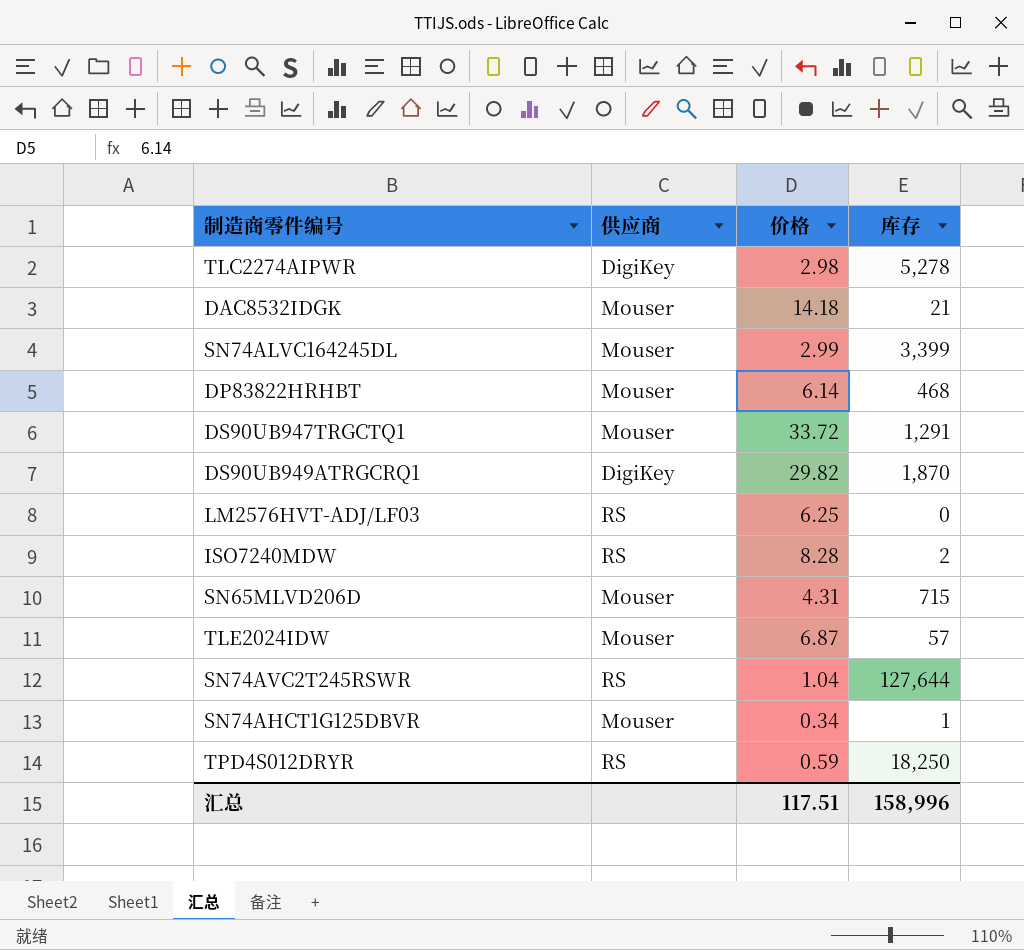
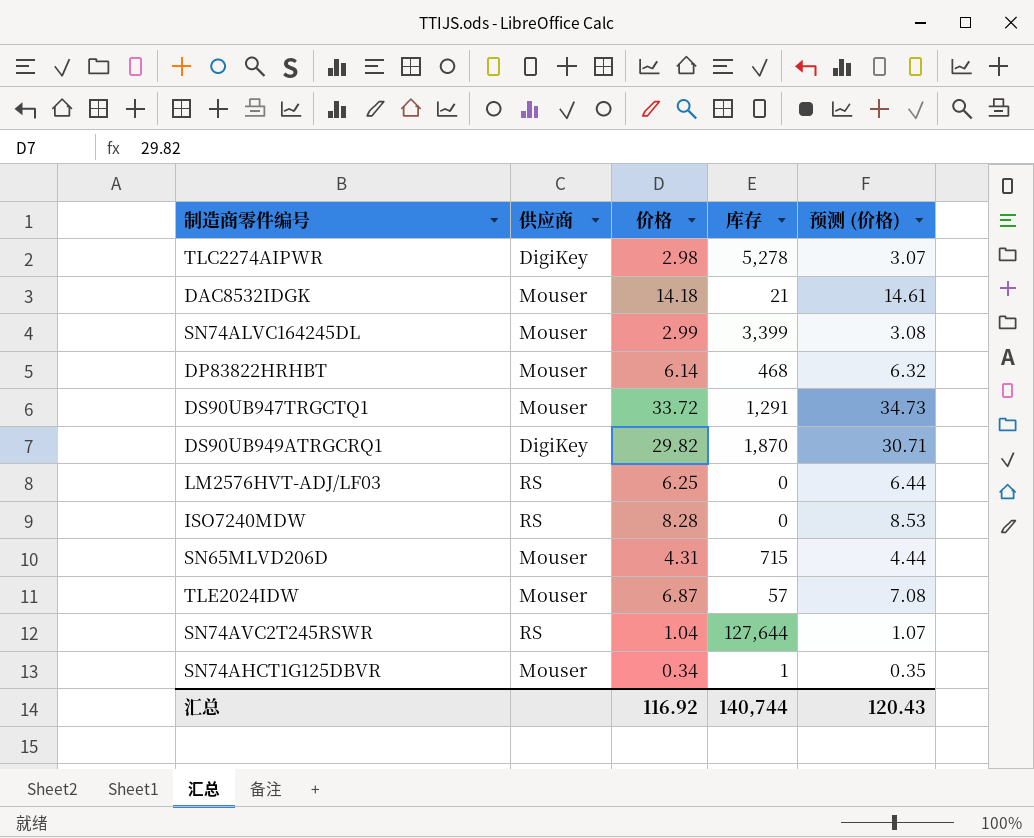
column 预测 (价格) | formula: none -> [价格] * 1.03
row TPD4S012DRYR: RS | 0.59 | 18,250 -> none
ISO7240MDW | 库存: 2 -> 0
汇总 | 价格: 117.51 -> 116.92
汇总 | 库存: 158,996 -> 140,744

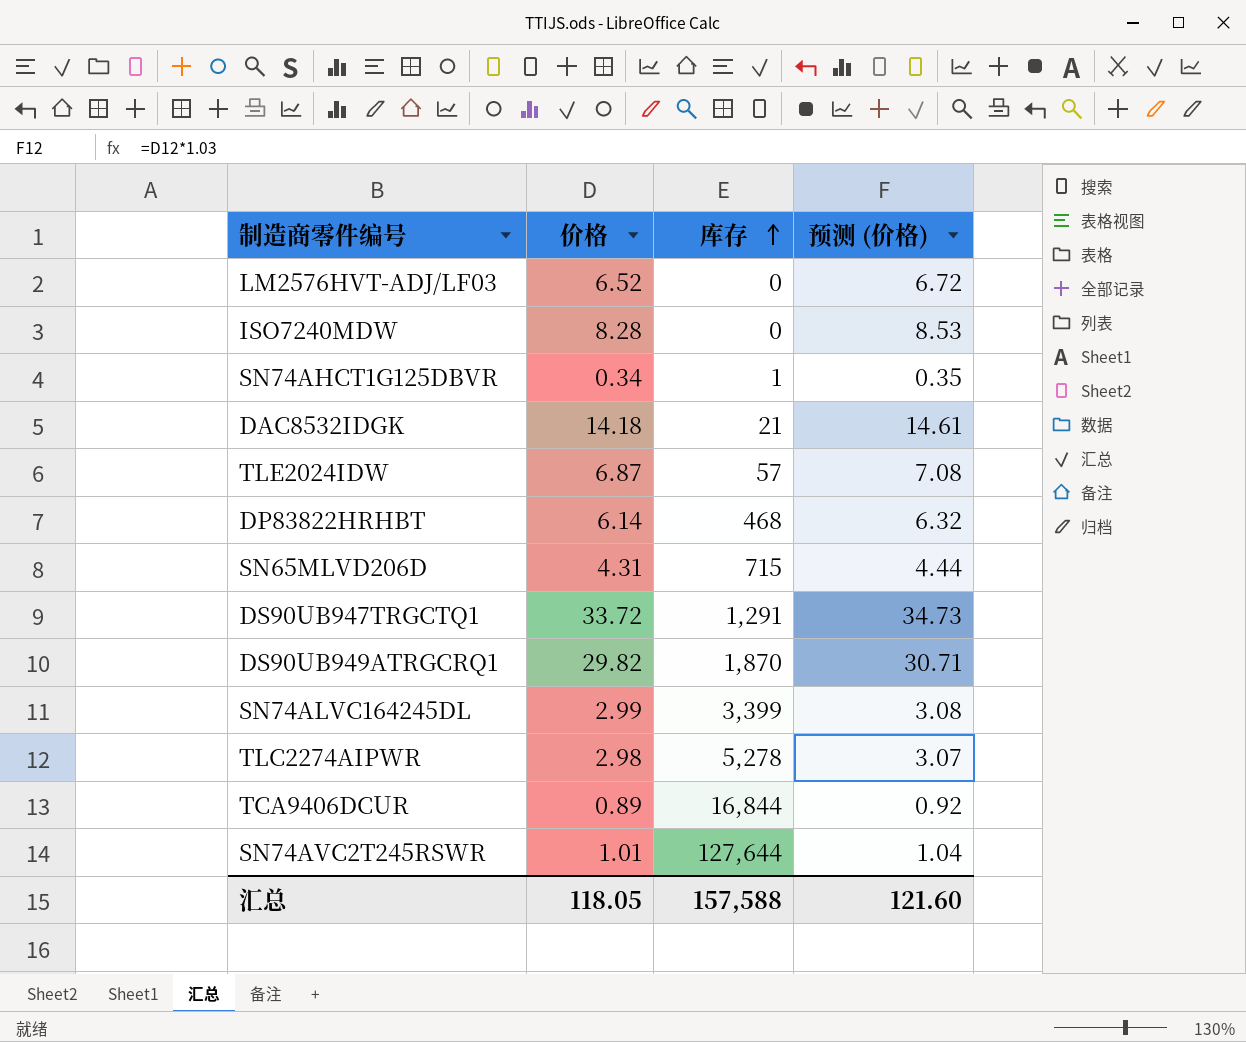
row order: none -> 库存 ascending
column 供应商 | position: 2 -> none
LM2576HVT-ADJ/LF03 | 价格: 6.25 -> 6.52
LM2576HVT-ADJ/LF03 | 预测 (价格): 6.44 -> 6.72
row TCA9406DCUR: none -> 0.89 | 16,844 | 0.92
SN74AVC2T245RSWR | 价格: 1.04 -> 1.01
SN74AVC2T245RSWR | 预测 (价格): 1.07 -> 1.04
汇总 | 价格: 116.92 -> 118.05
汇总 | 库存: 140,744 -> 157,588
汇总 | 预测 (价格): 120.43 -> 121.60

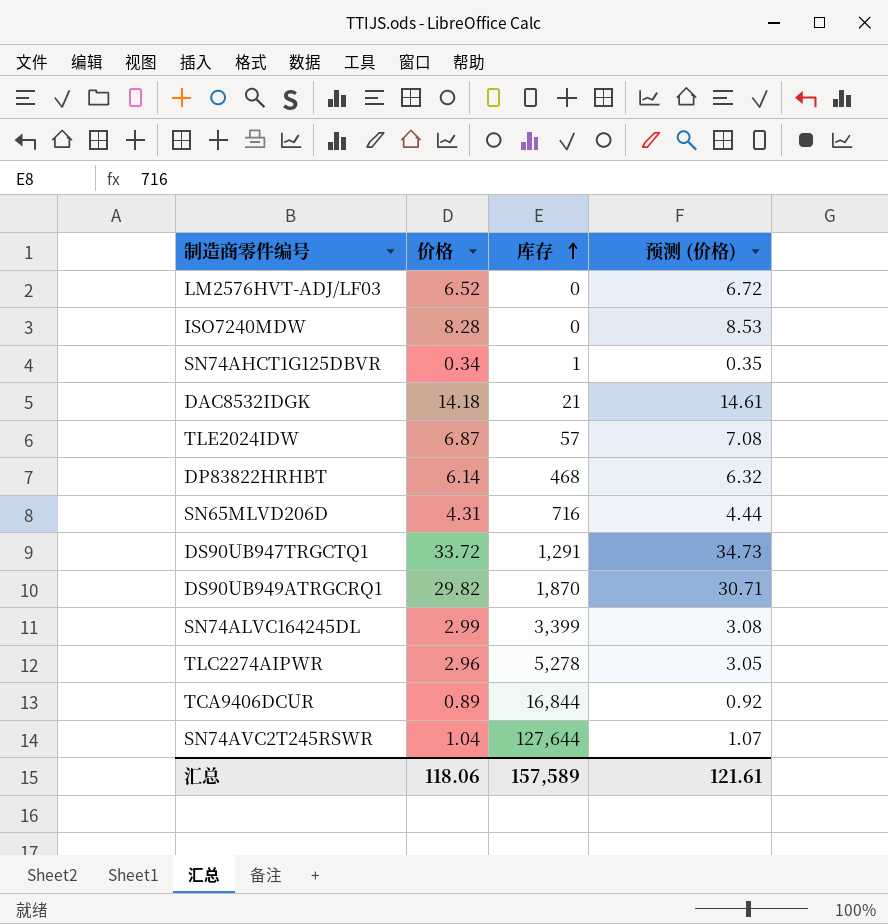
SN65MLVD206D | 库存: 715 -> 716
TLC2274AIPWR | 价格: 2.98 -> 2.96
TLC2274AIPWR | 预测 (价格): 3.07 -> 3.05
SN74AVC2T245RSWR | 价格: 1.01 -> 1.04
SN74AVC2T245RSWR | 预测 (价格): 1.04 -> 1.07
汇总 | 价格: 118.05 -> 118.06
汇总 | 库存: 157,588 -> 157,589
汇总 | 预测 (价格): 121.60 -> 121.61

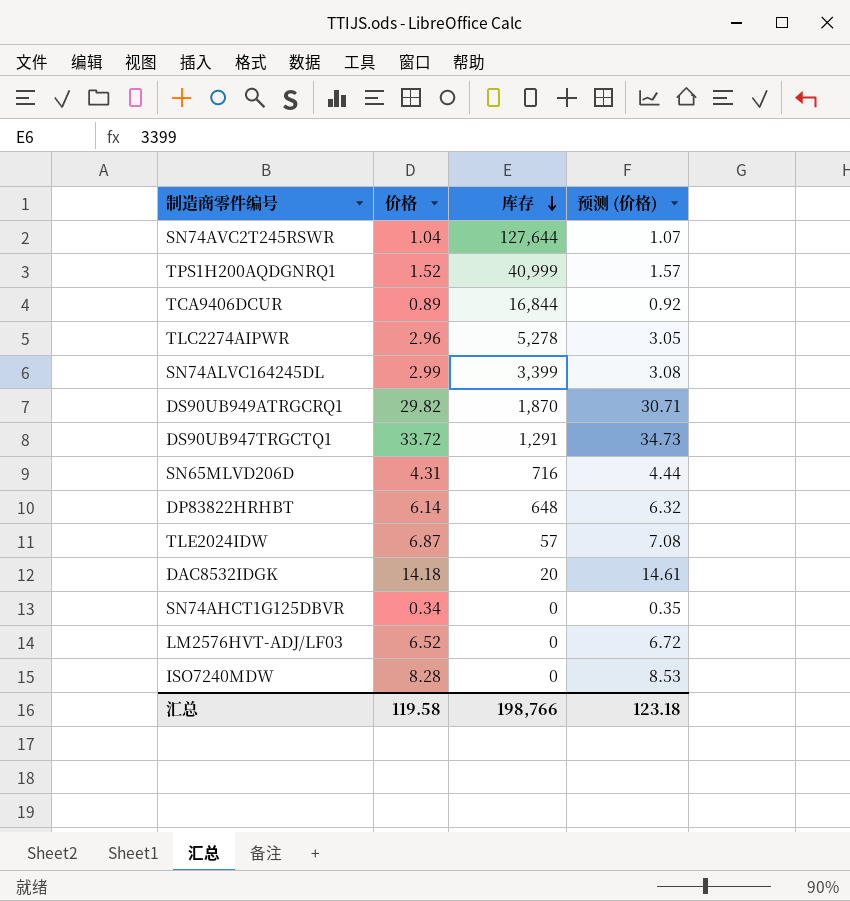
row order: 库存 ascending -> 库存 descending
row TPS1H200AQDGNRQ1: none -> 1.52 | 40,999 | 1.57
DP83822HRHBT | 库存: 468 -> 648
DAC8532IDGK | 库存: 21 -> 20
SN74AHCT1G125DBVR | 库存: 1 -> 0
汇总 | 价格: 118.06 -> 119.58
汇总 | 库存: 157,589 -> 198,766
汇总 | 预测 (价格): 121.61 -> 123.18

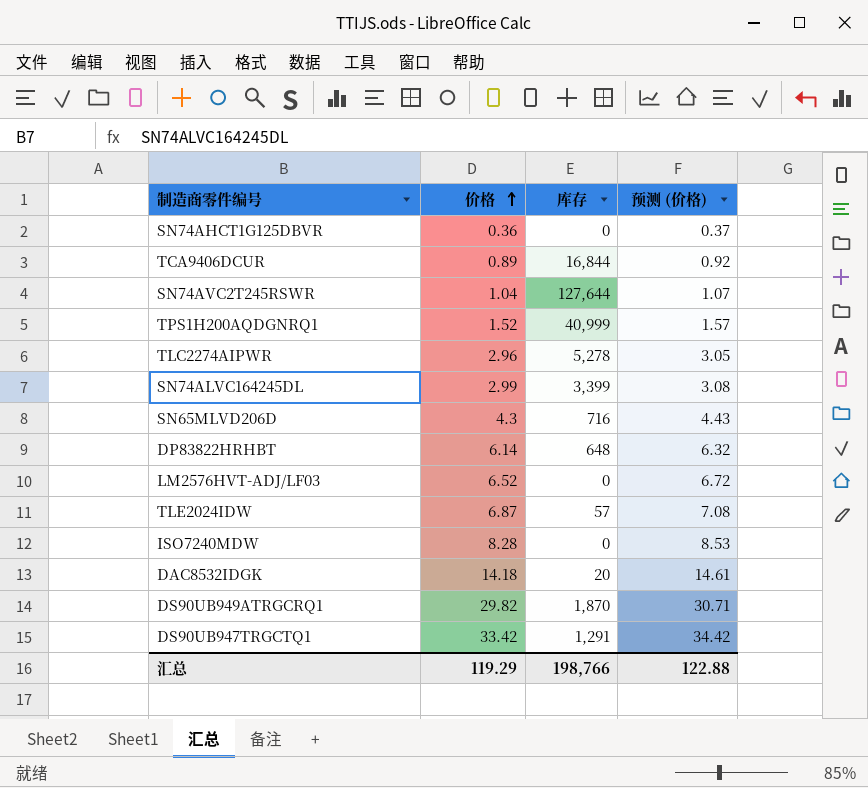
row order: 库存 descending -> 价格 ascending
SN74AHCT1G125DBVR | 价格: 0.34 -> 0.36
SN74AHCT1G125DBVR | 预测 (价格): 0.35 -> 0.37
SN65MLVD206D | 价格: 4.31 -> 4.3
SN65MLVD206D | 预测 (价格): 4.44 -> 4.43
DS90UB947TRGCTQ1 | 价格: 33.72 -> 33.42
DS90UB947TRGCTQ1 | 预测 (价格): 34.73 -> 34.42
汇总 | 价格: 119.58 -> 119.29
汇总 | 预测 (价格): 123.18 -> 122.88

